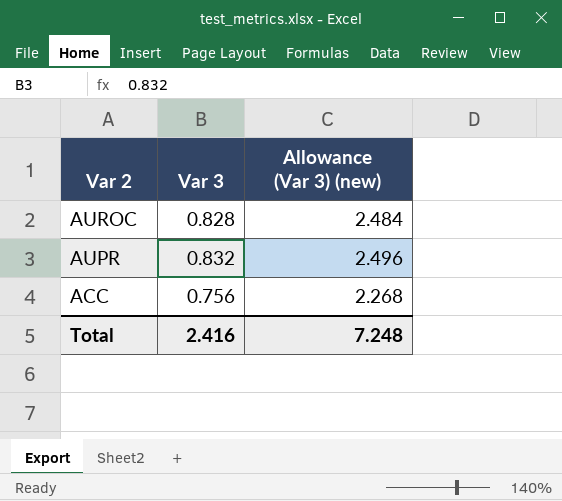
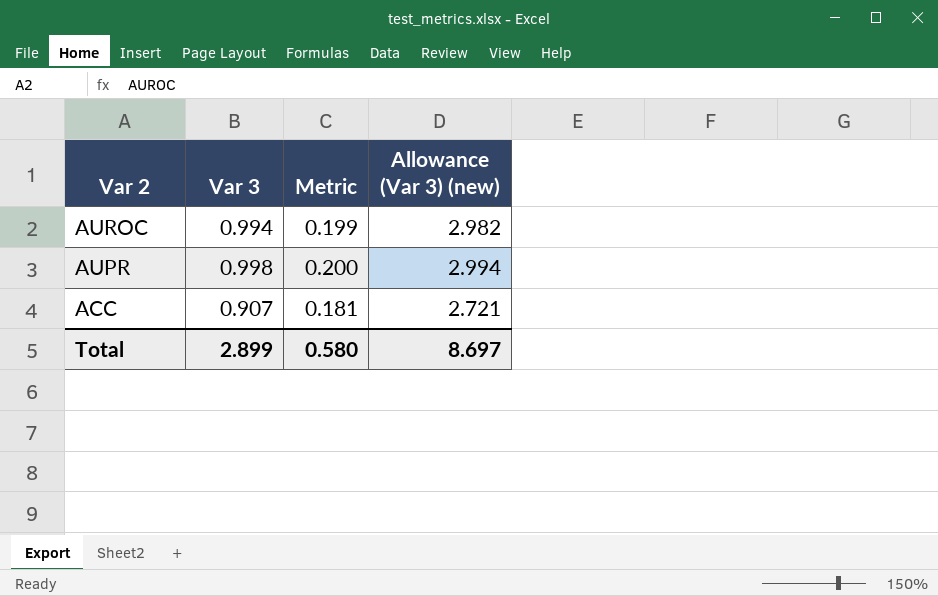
column Metric | formula: none -> [Var 3] * 0.2
AUROC | Var 3: 0.828 -> 0.994
AUROC | Allowance (Var 3) (new): 2.484 -> 2.982
AUPR | Var 3: 0.832 -> 0.998
AUPR | Allowance (Var 3) (new): 2.496 -> 2.994
ACC | Var 3: 0.756 -> 0.907
ACC | Allowance (Var 3) (new): 2.268 -> 2.721
Total | Var 3: 2.416 -> 2.899
Total | Allowance (Var 3) (new): 7.248 -> 8.697

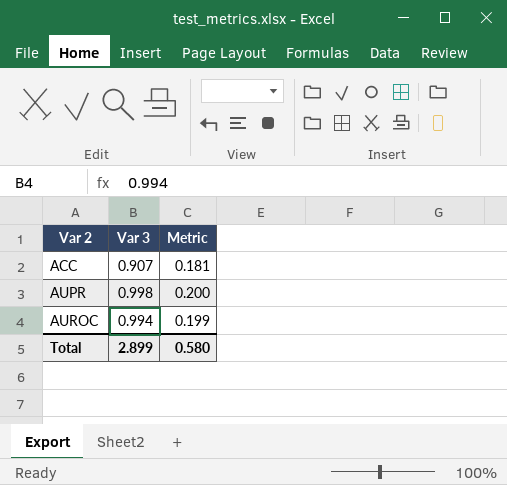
row order: Var 2 descending -> Var 2 ascending
column Allowance (Var 3) (new) | formula: [Var 3] * 3 -> none

